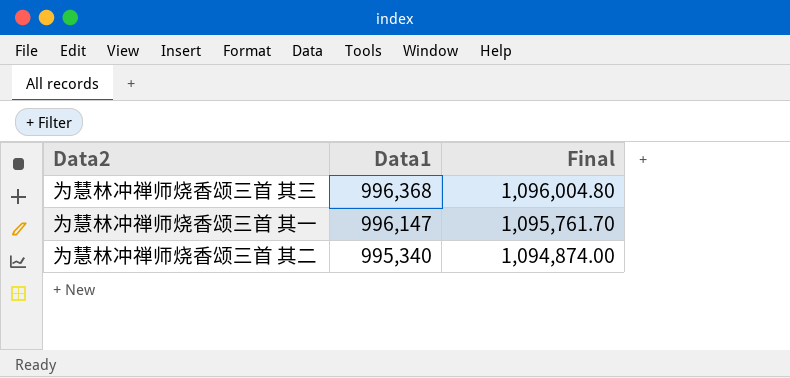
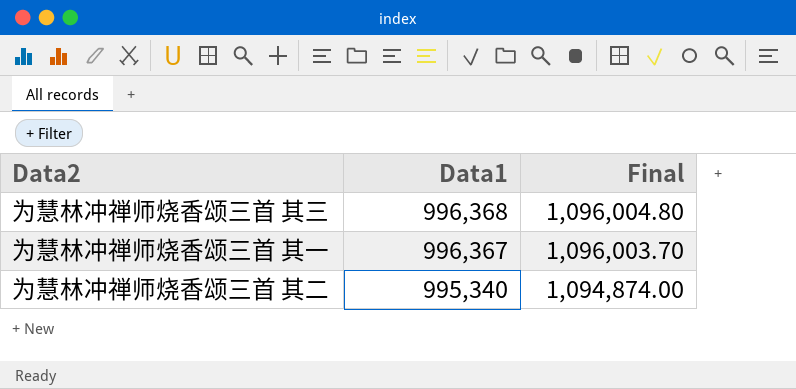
为慧林冲禅师烧香颂三首 其一 | Data1: 996,147 -> 996,367
为慧林冲禅师烧香颂三首 其一 | Final: 1,095,761.70 -> 1,096,003.70

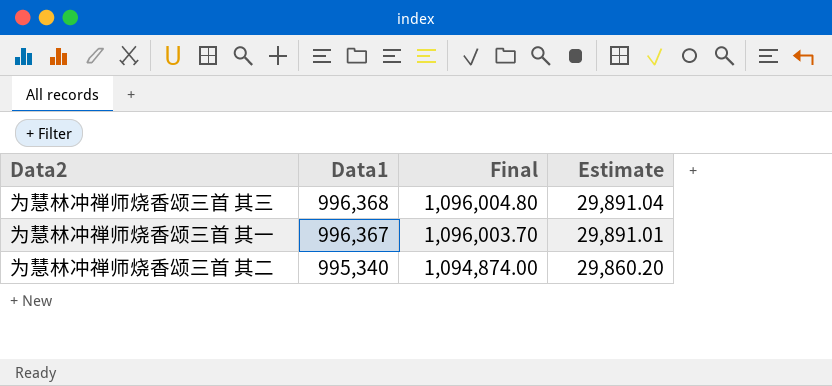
column Estimate | formula: none -> [Data1] * 0.03

